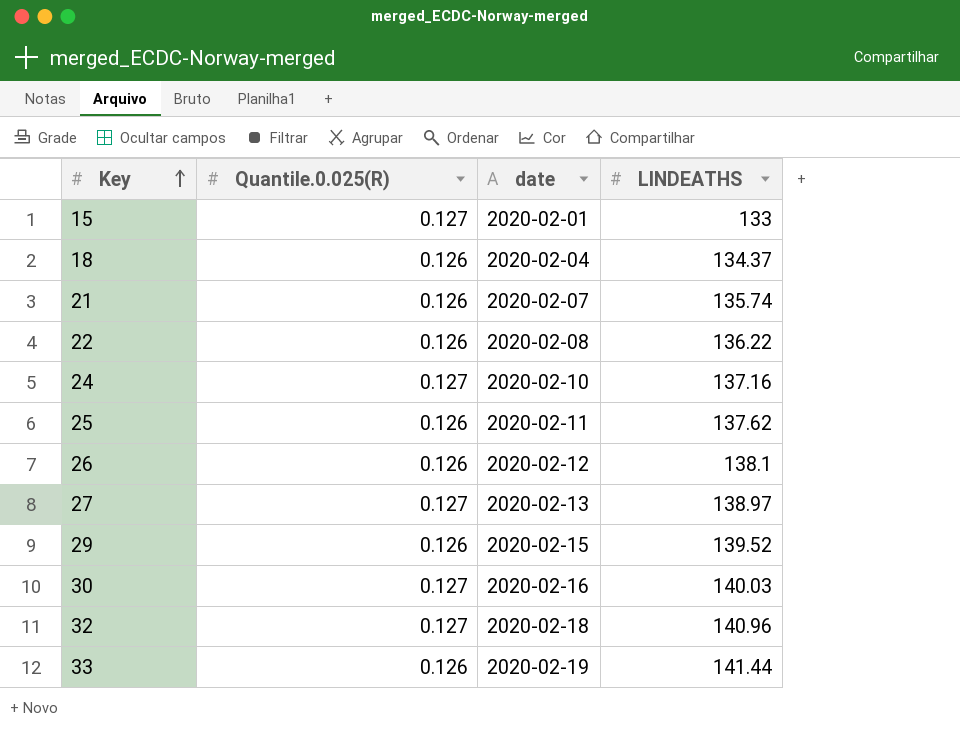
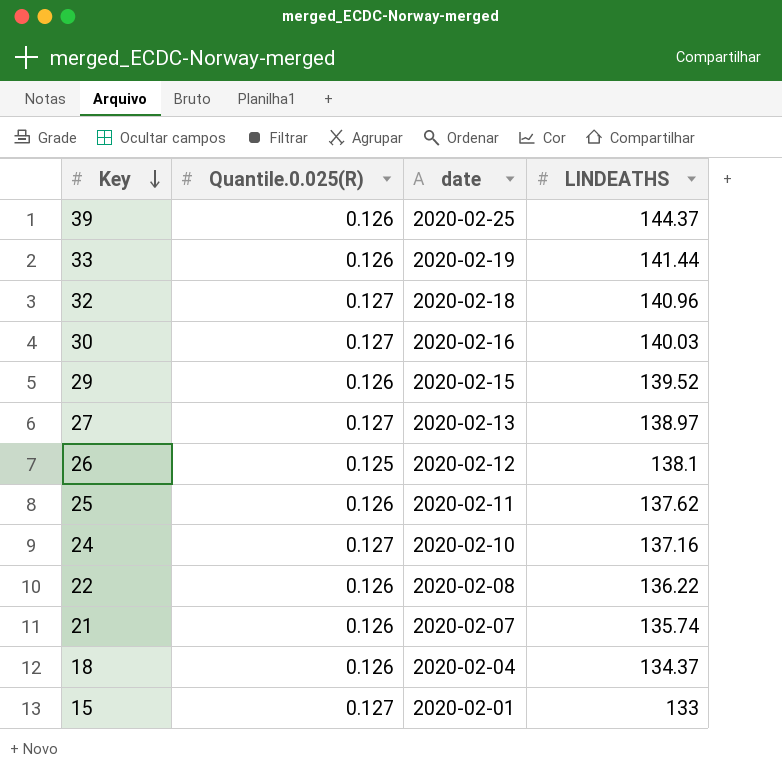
row order: Key ascending -> Key descending
row 39: none -> 0.126 | 2020-02-25 | 144.37
26 | Quantile.0.025(R): 0.126 -> 0.125

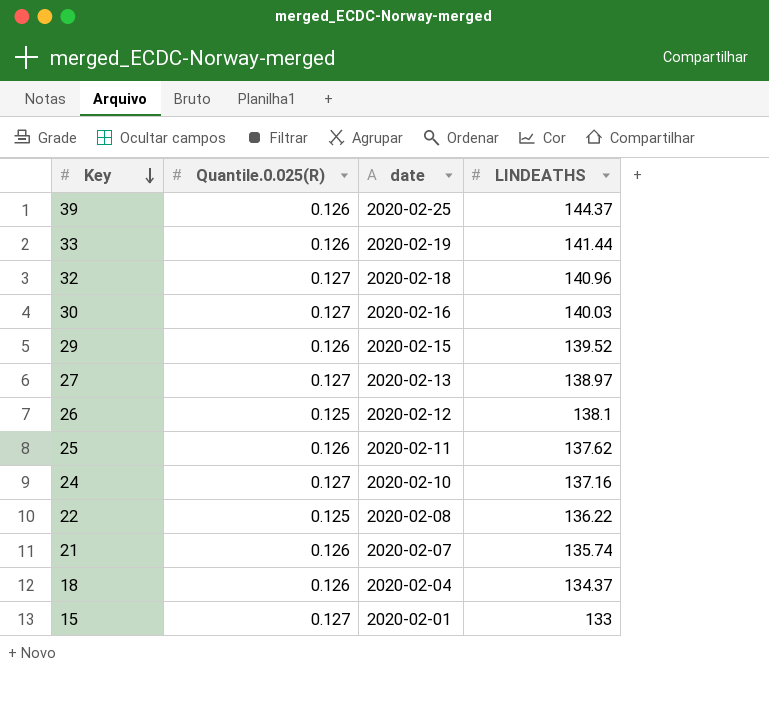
22 | Quantile.0.025(R): 0.126 -> 0.125

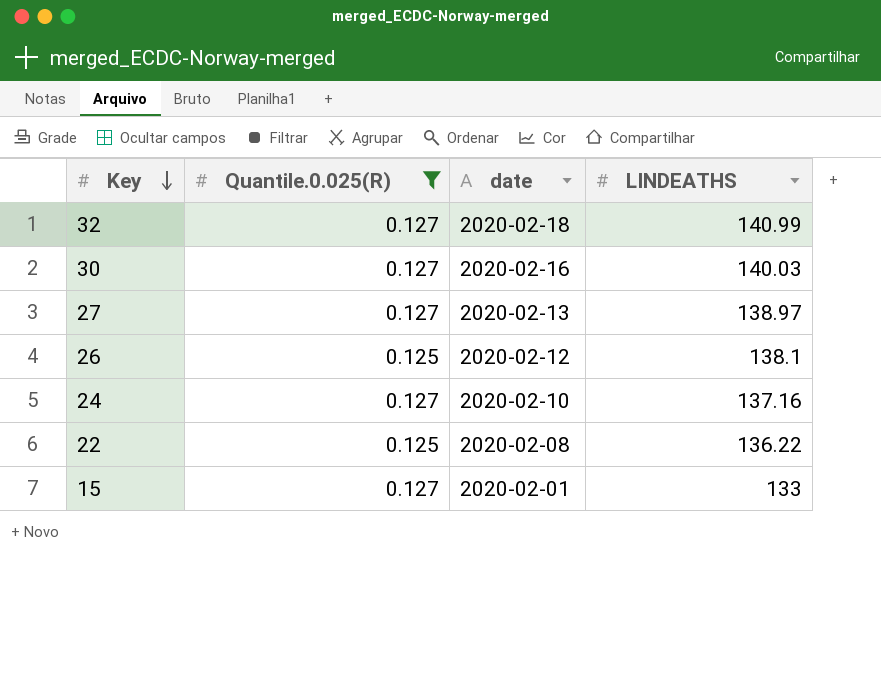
filter: none -> Quantile.0.025(R) != 0.126
32 | LINDEATHS: 140.96 -> 140.99

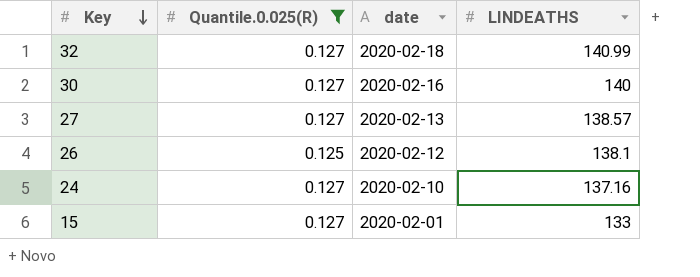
row 22: 0.125 | 2020-02-08 | 136.22 -> none
30 | LINDEATHS: 140.03 -> 140
27 | LINDEATHS: 138.97 -> 138.57

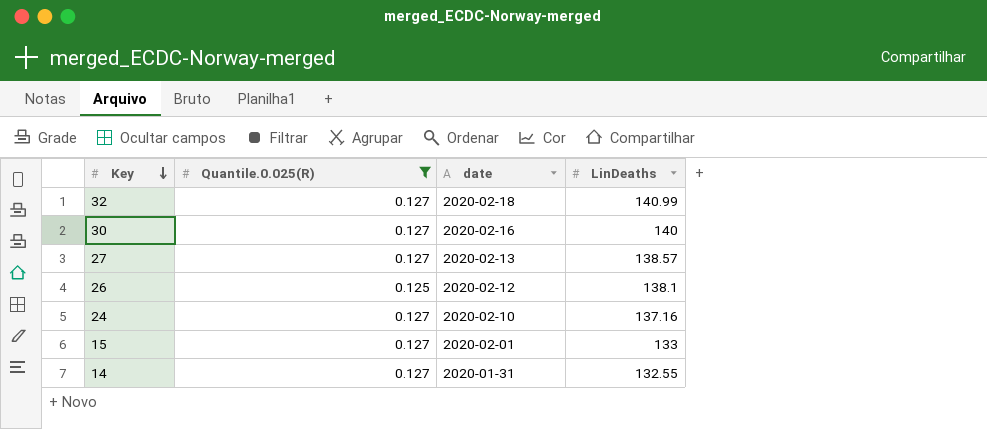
column name: LINDEATHS -> LinDeaths
row 14: none -> 0.127 | 2020-01-31 | 132.55

